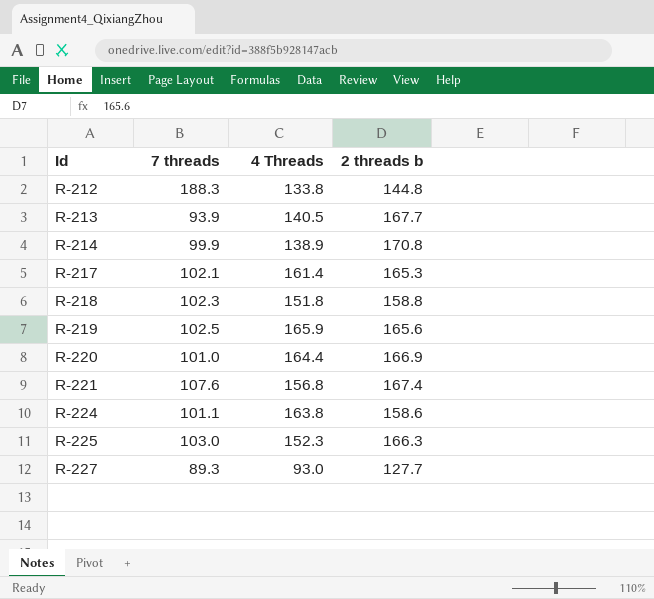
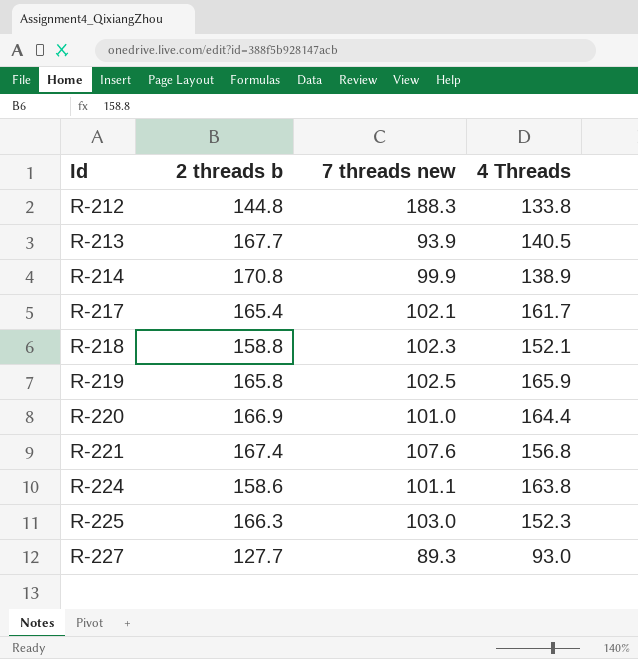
column 2 threads b | position: 4 -> 2
column name: 7 threads -> 7 threads new
R-217 | 2 threads b: 165.3 -> 165.4
R-217 | 4 Threads: 161.4 -> 161.7
R-218 | 4 Threads: 151.8 -> 152.1
R-219 | 2 threads b: 165.6 -> 165.8

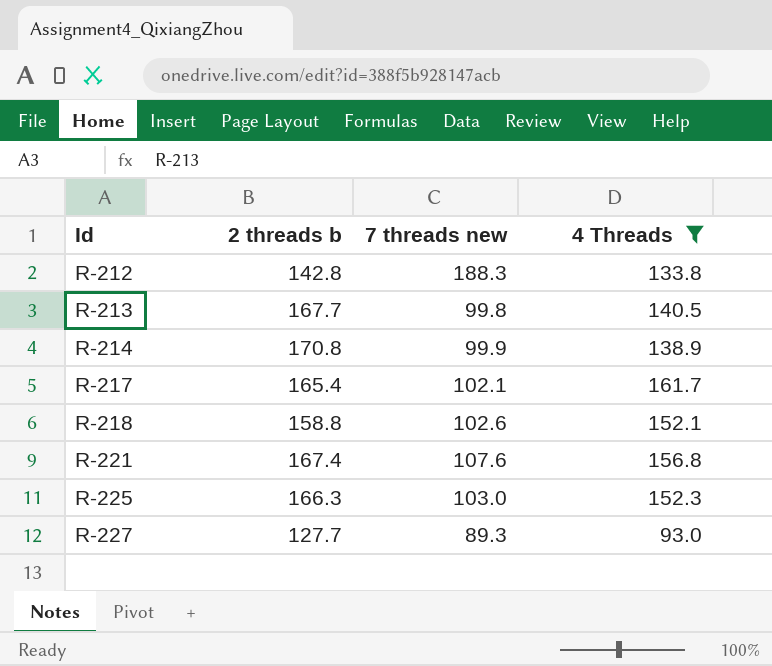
filter: none -> 4 Threads <= 161.7
R-212 | 2 threads b: 144.8 -> 142.8
R-213 | 7 threads new: 93.9 -> 99.8
R-218 | 7 threads new: 102.3 -> 102.6

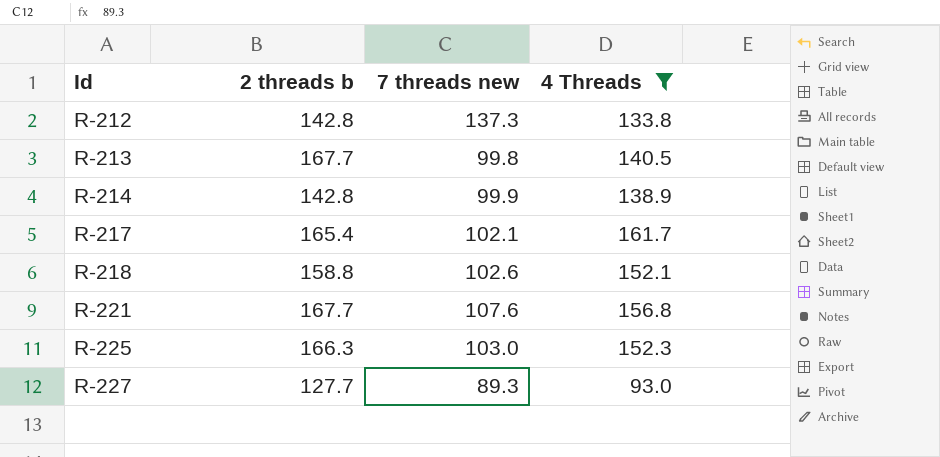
R-212 | 7 threads new: 188.3 -> 137.3
R-214 | 2 threads b: 170.8 -> 142.8
R-221 | 2 threads b: 167.4 -> 167.7

